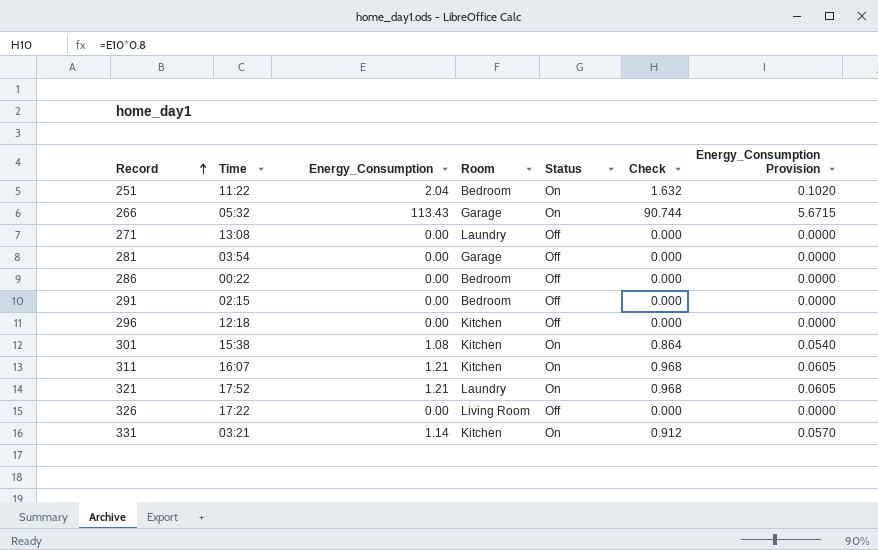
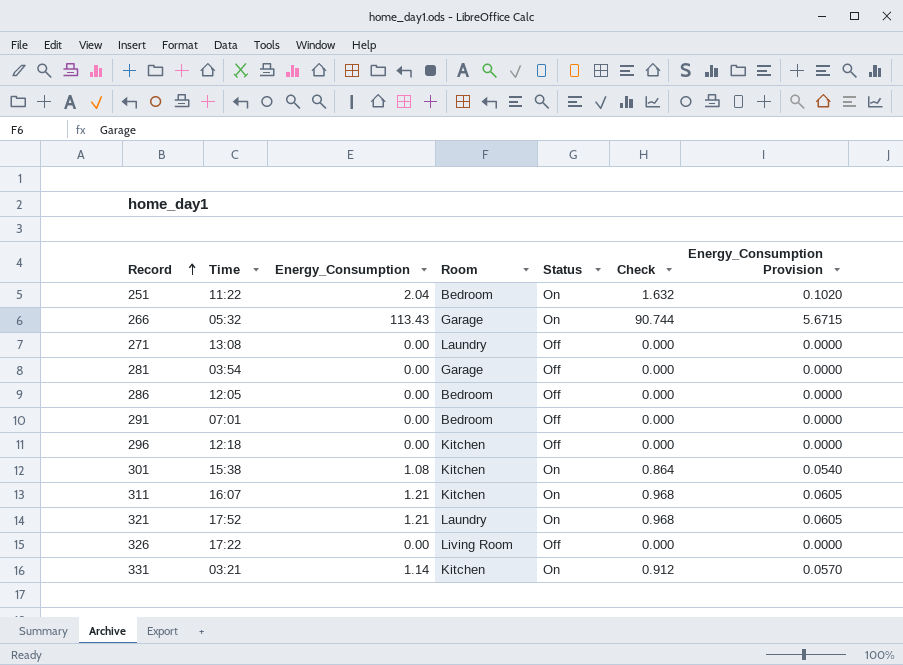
286 | Time: 00:22 -> 12:05
291 | Time: 02:15 -> 07:01

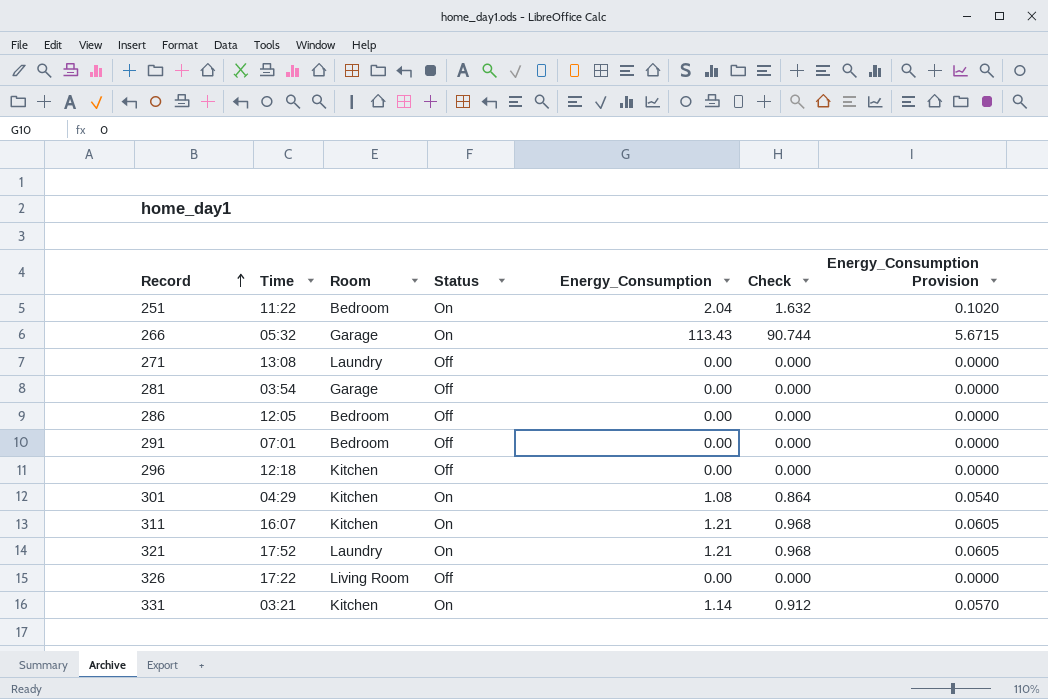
column Energy_Consumption | position: 3 -> 5
301 | Time: 15:38 -> 04:29

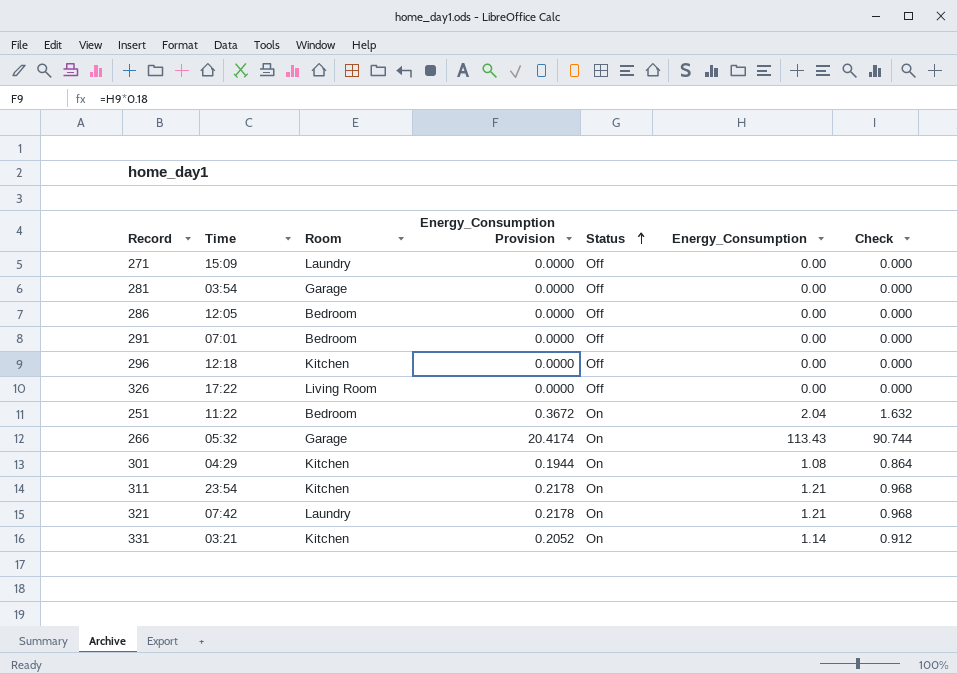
row order: Record ascending -> Status ascending
column Energy_Consumption Provision | formula: [Energy_Consumption] * 0.05 -> [Energy_Consumption] * 0.18
column Energy_Consumption Provision | position: 7 -> 4
271 | Time: 13:08 -> 15:09
311 | Time: 16:07 -> 23:54
321 | Time: 17:52 -> 07:42

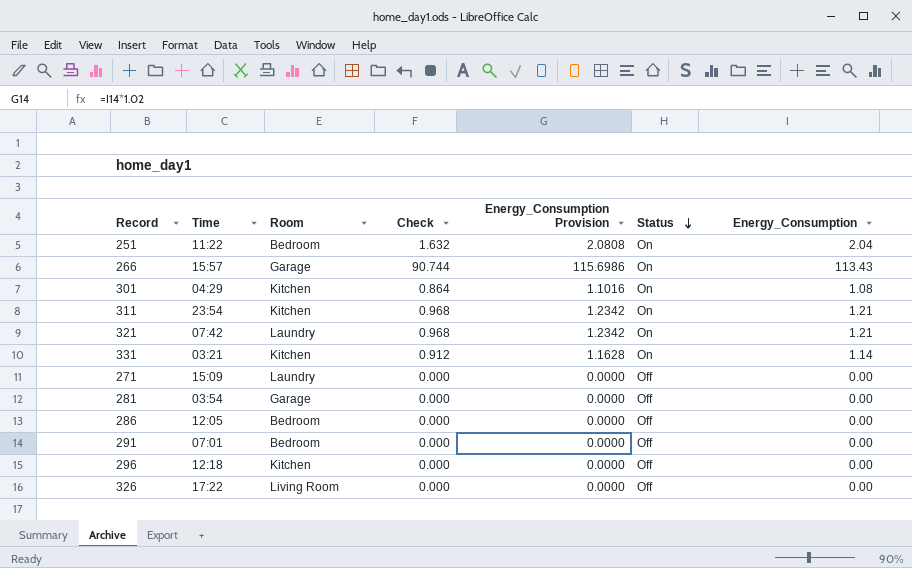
row order: Status ascending -> Status descending
column Check | position: 7 -> 4
column Energy_Consumption Provision | formula: [Energy_Consumption] * 0.18 -> [Energy_Consumption] * 1.02
266 | Time: 05:32 -> 15:57

